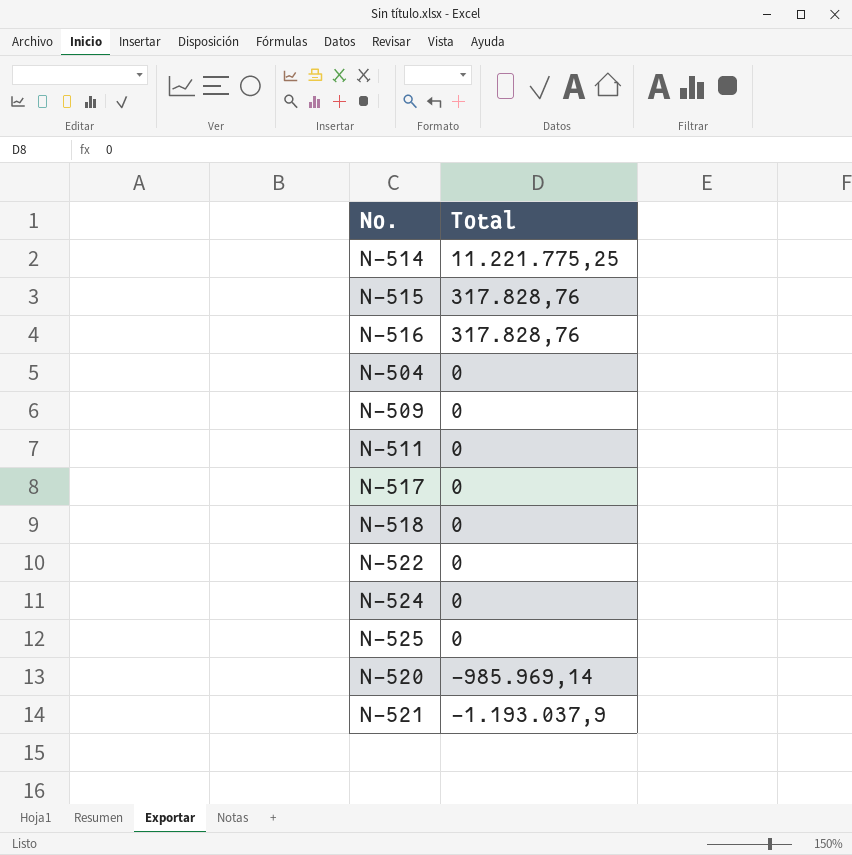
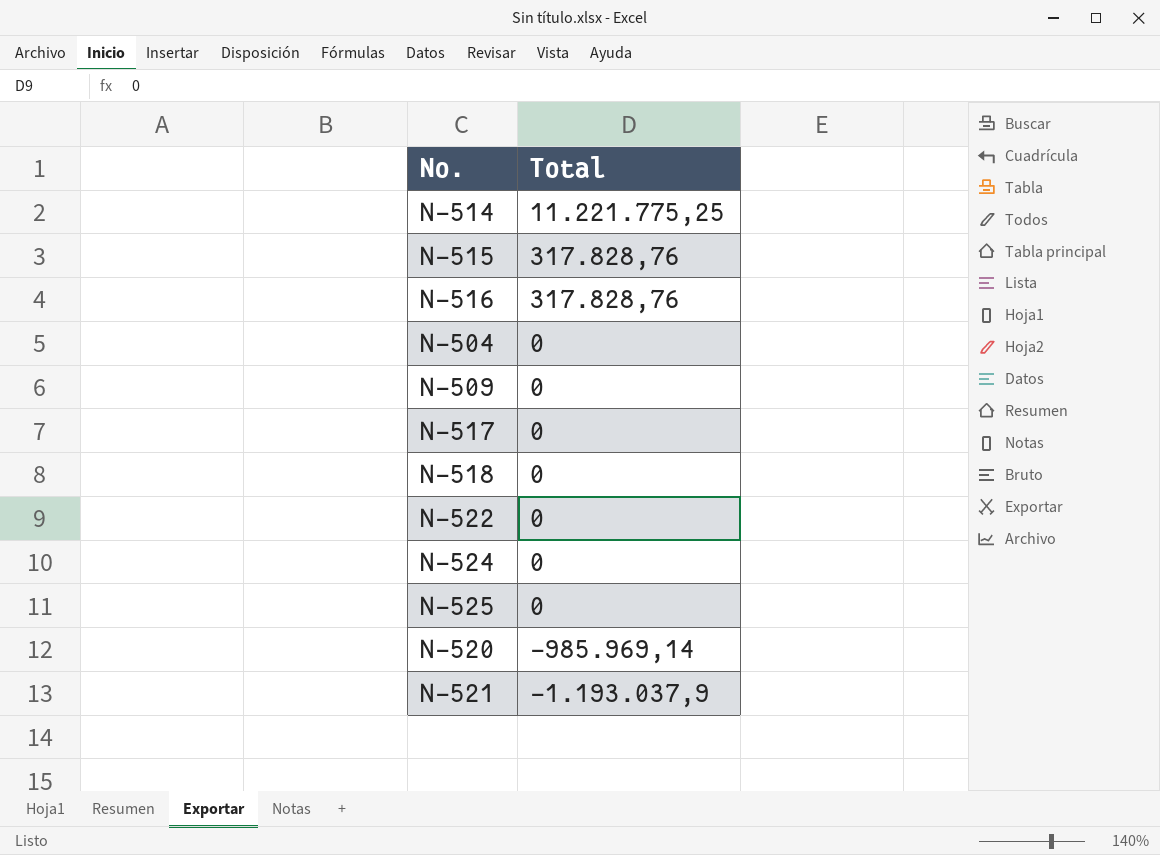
row N-511: 0 -> none

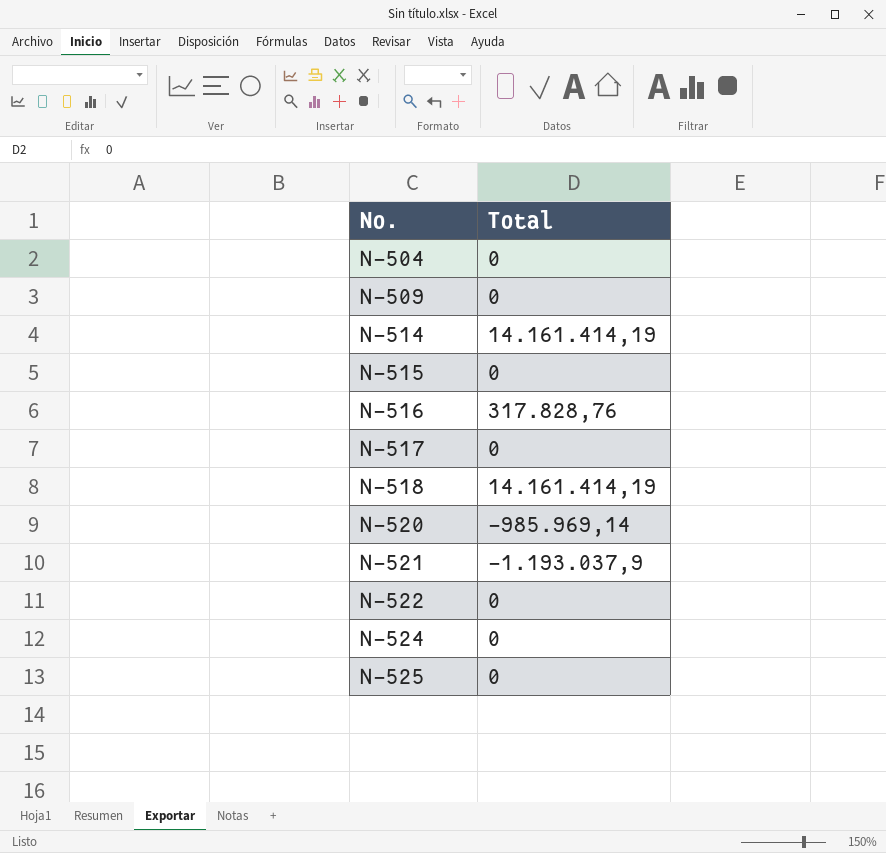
row order: Total descending -> No. ascending
N-514 | Total: 11.221.775,25 -> 14.161.414,19
N-515 | Total: 317.828,76 -> 0
N-518 | Total: 0 -> 14.161.414,19

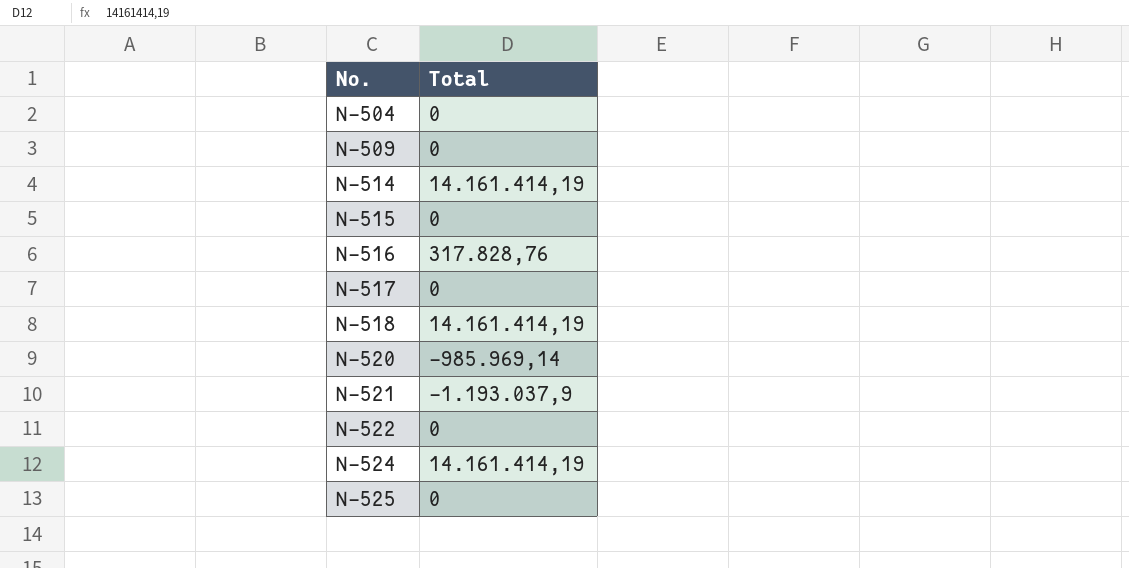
N-524 | Total: 0 -> 14.161.414,19

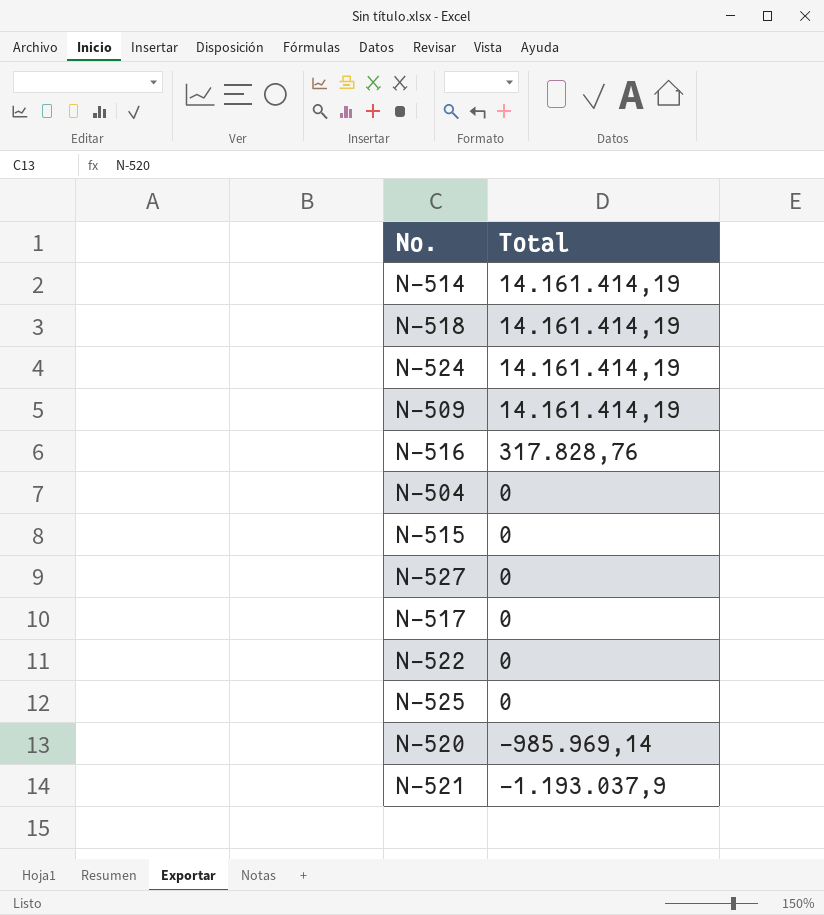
row order: No. ascending -> Total descending
N-509 | Total: 0 -> 14.161.414,19
row N-527: none -> 0

